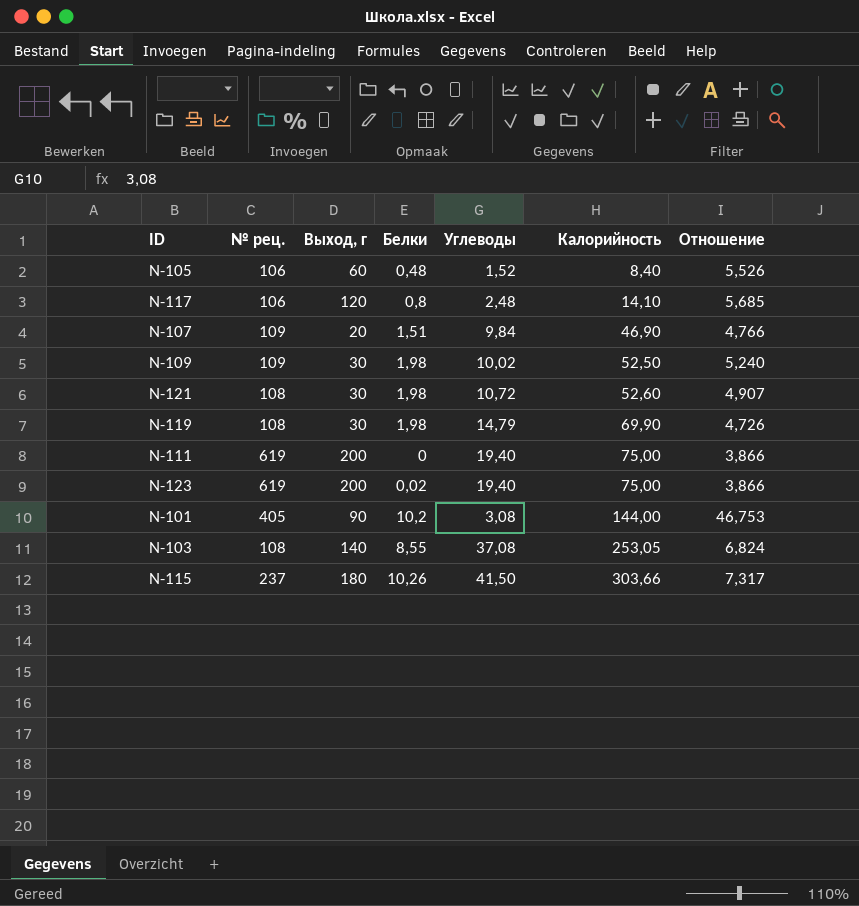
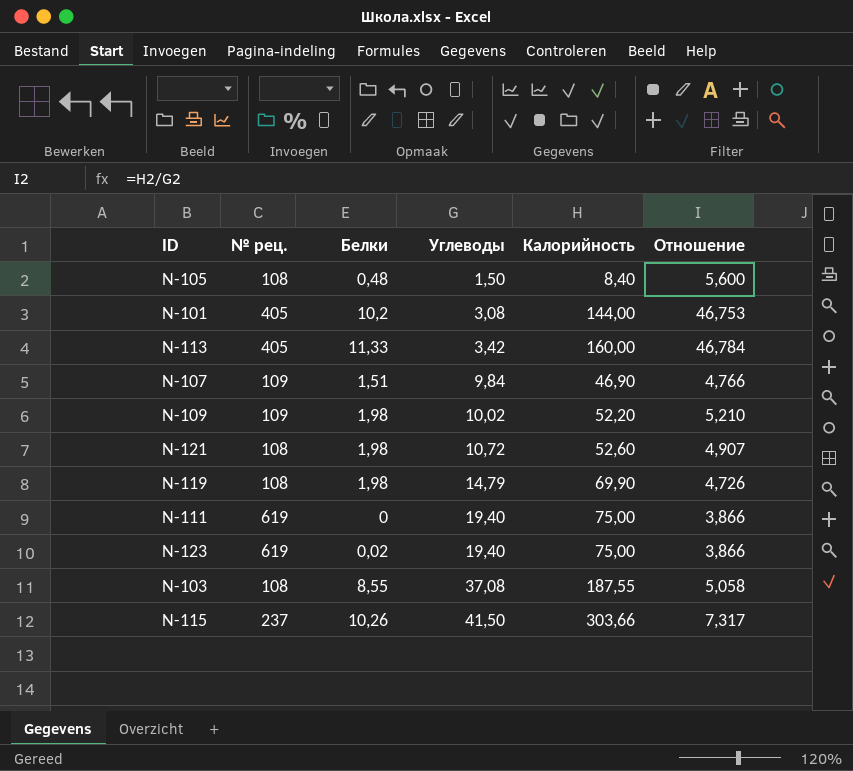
row order: Калорийность ascending -> Углеводы ascending
column Выход, г | position: 3 -> none
row N-117: 106 | 120 | 0,8 | 2,48 | 14,10 | 5,685 -> none
N-105 | № рец.: 106 -> 108
N-105 | Углеводы: 1,52 -> 1,50
N-105 | Отношение: 5,526 -> 5,600
row N-113: none -> 405 | 11,33 | 3,42 | 160,00 | 46,784
N-109 | Калорийность: 52,50 -> 52,20
N-109 | Отношение: 5,240 -> 5,210
N-103 | Калорийность: 253,05 -> 187,55
N-103 | Отношение: 6,824 -> 5,058

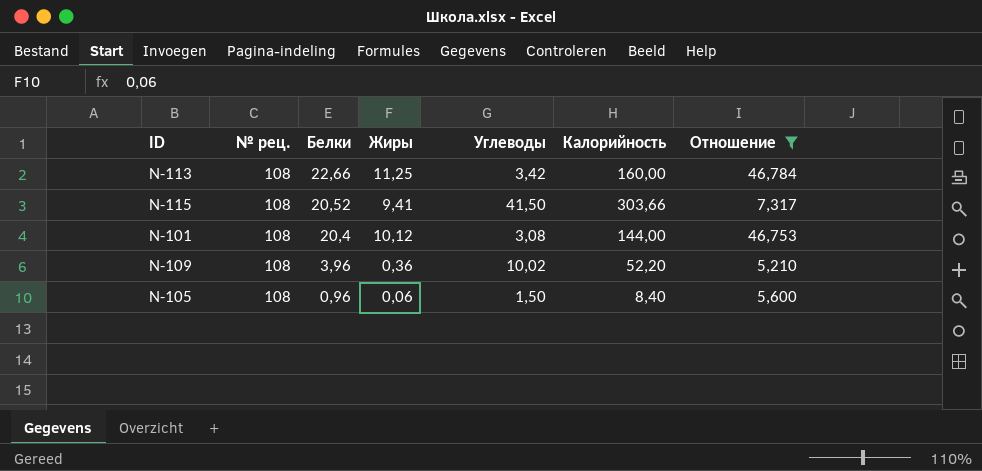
filter: none -> Отношение >= 5,210
row order: Углеводы ascending -> Белки descending
column Жиры | position: none -> 4
N-113 | № рец.: 405 -> 108
N-113 | Белки: 11,33 -> 22,66
N-115 | № рец.: 237 -> 108
N-115 | Белки: 10,26 -> 20,52
N-101 | № рец.: 405 -> 108
N-101 | Белки: 10,2 -> 20,4
N-109 | № рец.: 109 -> 108
N-109 | Белки: 1,98 -> 3,96
N-105 | Белки: 0,48 -> 0,96

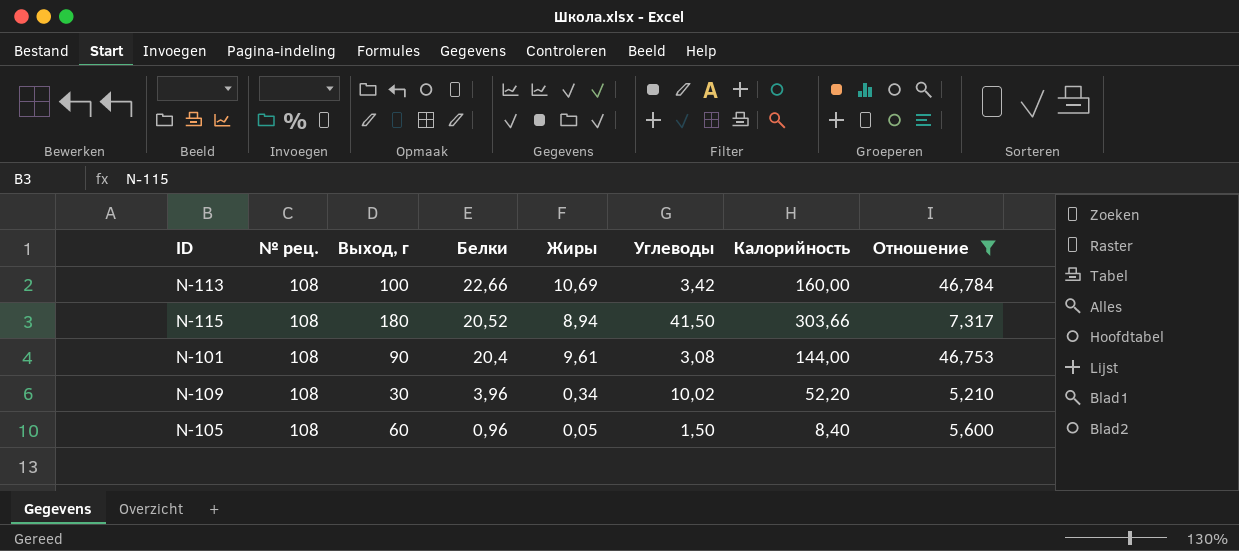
column Выход, г | position: none -> 3
N-113 | Жиры: 11,25 -> 10,69
N-115 | Жиры: 9,41 -> 8,94
N-101 | Жиры: 10,12 -> 9,61
N-109 | Жиры: 0,36 -> 0,34
N-105 | Жиры: 0,06 -> 0,05

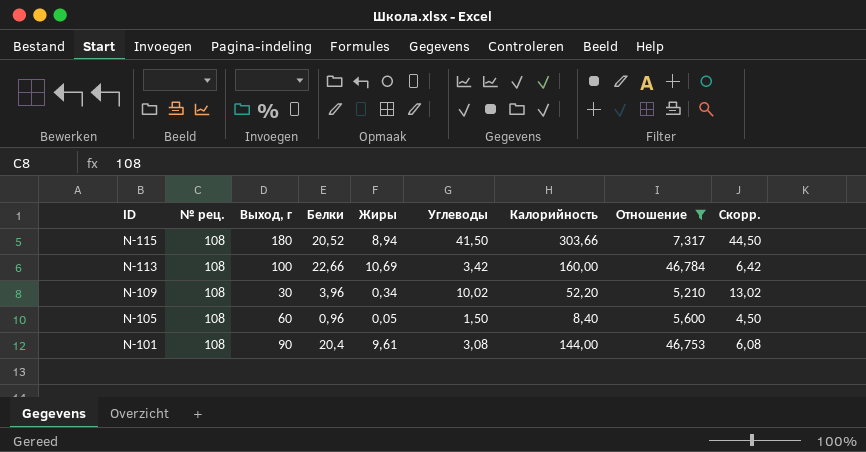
row order: Белки descending -> ID descending
column Скорр. | formula: none -> [Углеводы] + 3

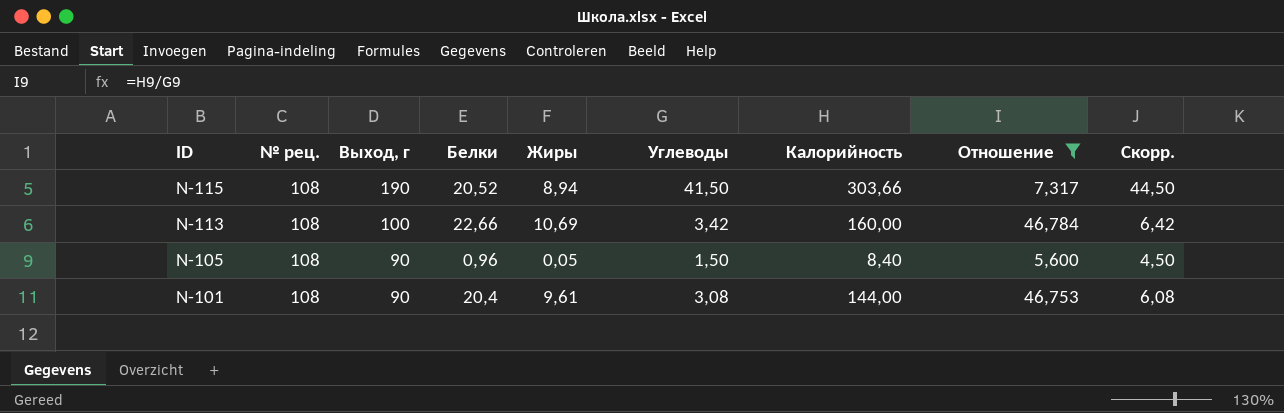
row N-109: 108 | 30 | 3,96 | 0,34 | 10,02 | 52,20 | 5,210 | 13,02 -> none
N-115 | Выход, г: 180 -> 190
N-105 | Выход, г: 60 -> 90

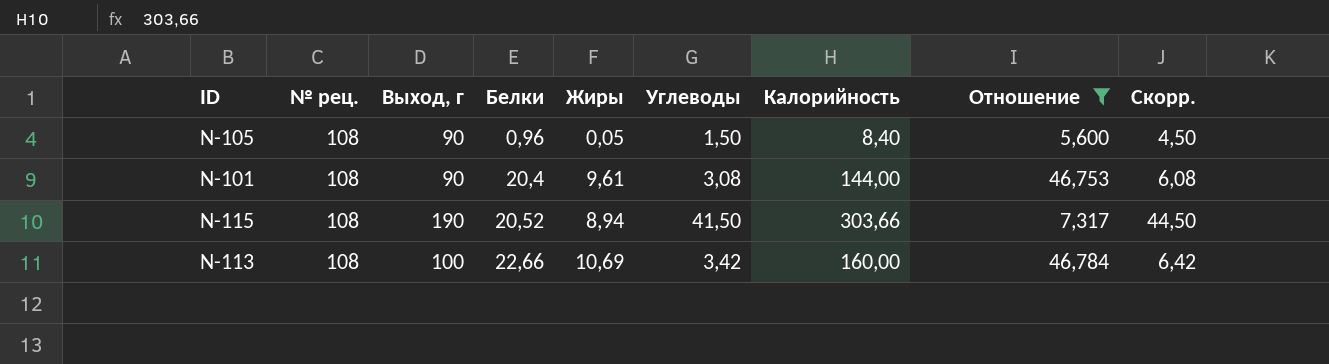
row order: ID descending -> Белки ascending

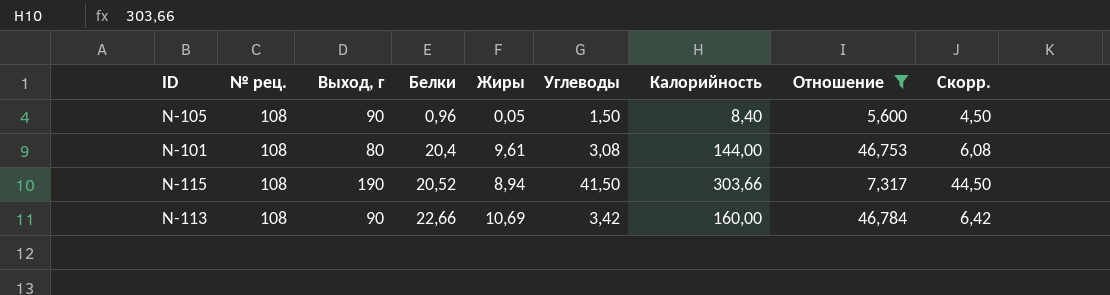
N-101 | Выход, г: 90 -> 80
N-113 | Выход, г: 100 -> 90

